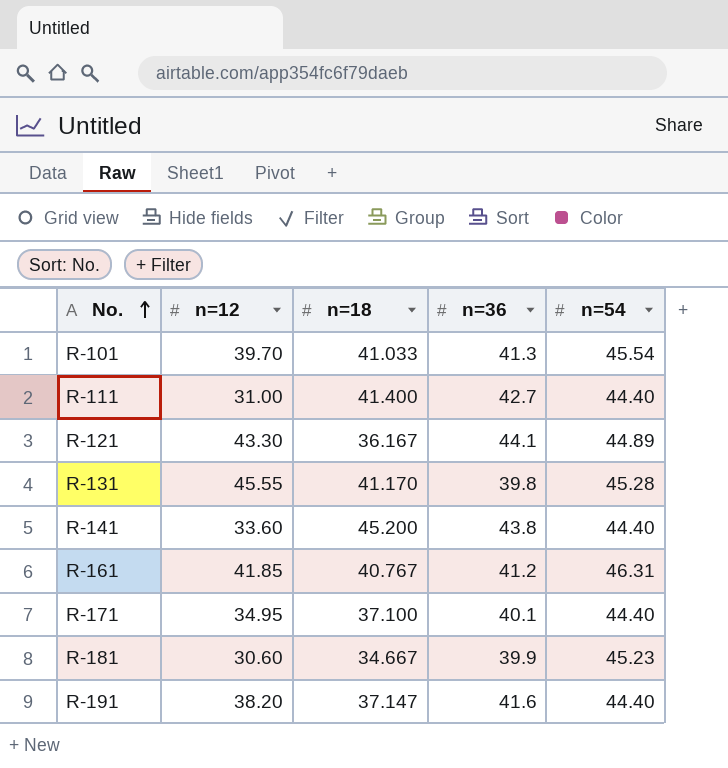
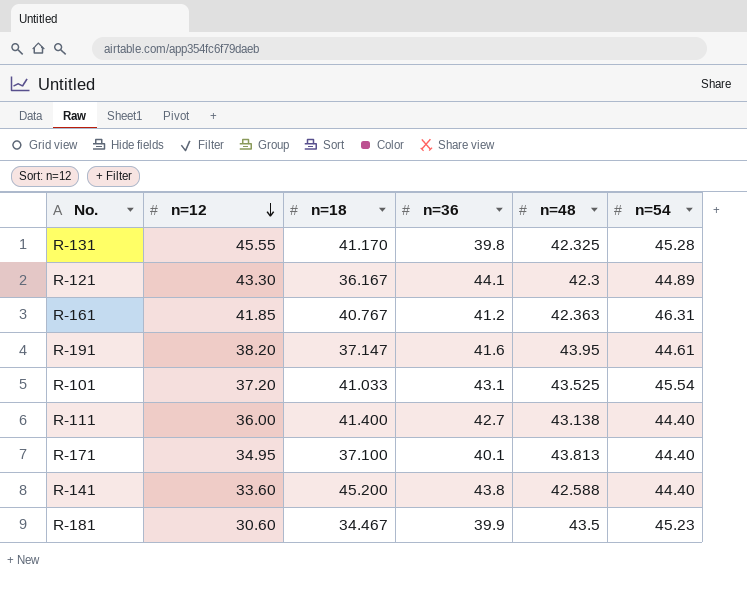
row order: No. ascending -> n=12 descending
column n=48 | position: none -> 5
R-191 | n=54: 44.40 -> 44.61
R-101 | n=12: 39.70 -> 37.20
R-101 | n=36: 41.3 -> 43.1
R-111 | n=12: 31.00 -> 36.00
R-181 | n=18: 34.667 -> 34.467

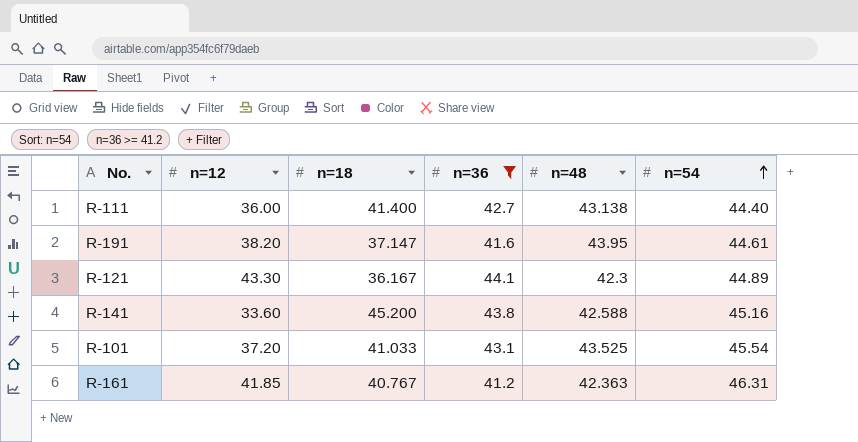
filter: none -> n=36 >= 41.2
row order: n=12 descending -> n=54 ascending
R-141 | n=54: 44.40 -> 45.16

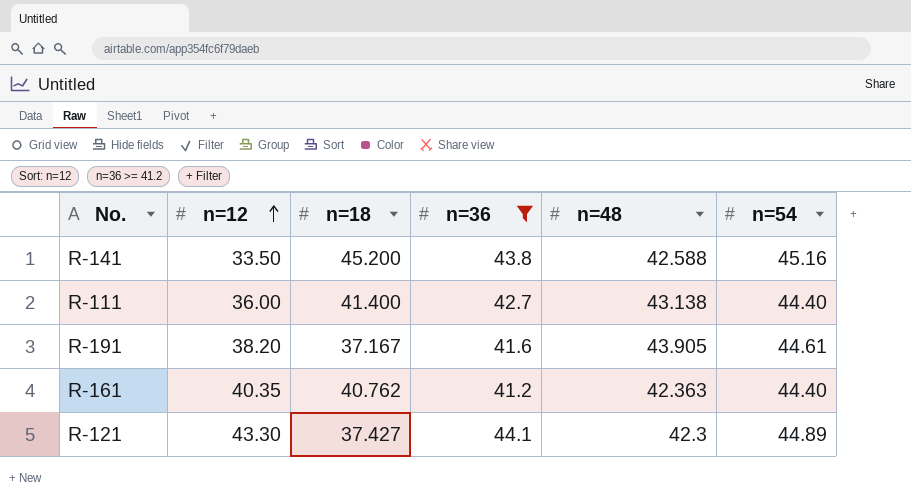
row order: n=54 ascending -> n=12 ascending
row R-101: 37.20 | 41.033 | 43.1 | 43.525 | 45.54 -> none
R-141 | n=12: 33.60 -> 33.50
R-191 | n=18: 37.147 -> 37.167
R-191 | n=48: 43.95 -> 43.905
R-161 | n=12: 41.85 -> 40.35
R-161 | n=18: 40.767 -> 40.762
R-161 | n=54: 46.31 -> 44.40
R-121 | n=18: 36.167 -> 37.427

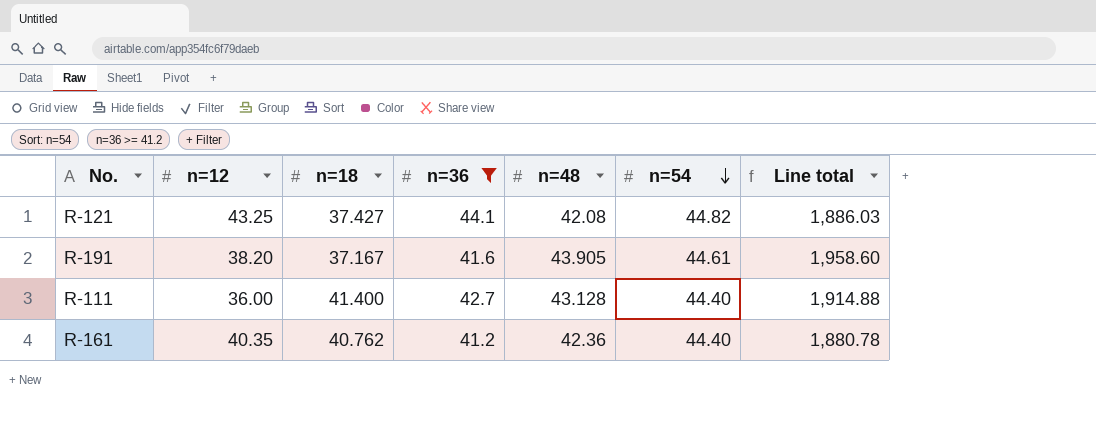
row order: n=12 ascending -> n=54 descending
column Line total | formula: none -> [n=48] * [n=54]
row R-141: 33.50 | 45.200 | 43.8 | 42.588 | 45.16 -> none
R-121 | n=12: 43.30 -> 43.25
R-121 | n=48: 42.3 -> 42.08
R-121 | n=54: 44.89 -> 44.82
R-111 | n=48: 43.138 -> 43.128
R-161 | n=48: 42.363 -> 42.36

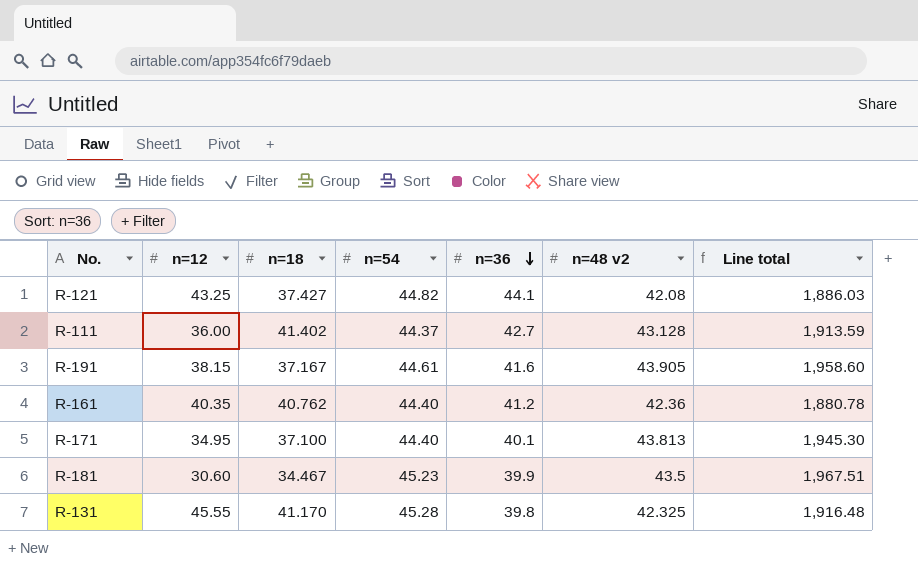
filter: n=36 >= 41.2 -> none
row order: n=54 descending -> n=36 descending
column n=54 | position: 6 -> 4
column name: n=48 -> n=48 v2
R-111 | n=18: 41.400 -> 41.402
R-111 | n=54: 44.40 -> 44.37
R-111 | Line total: 1,914.88 -> 1,913.59
R-191 | n=12: 38.20 -> 38.15

